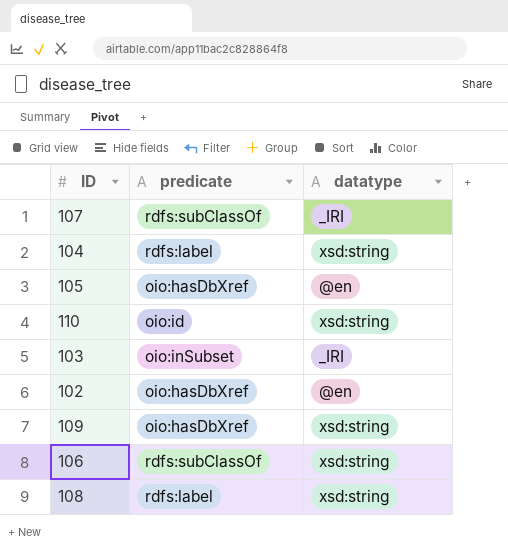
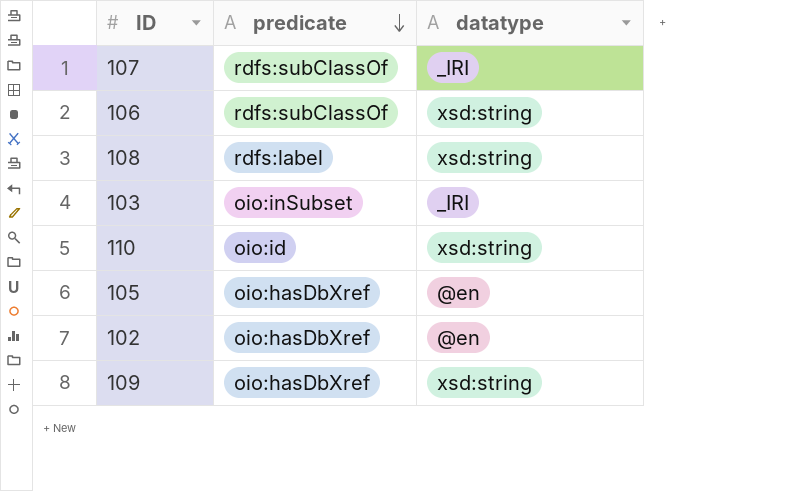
row order: none -> predicate descending
row 104: rdfs:label | xsd:string -> none

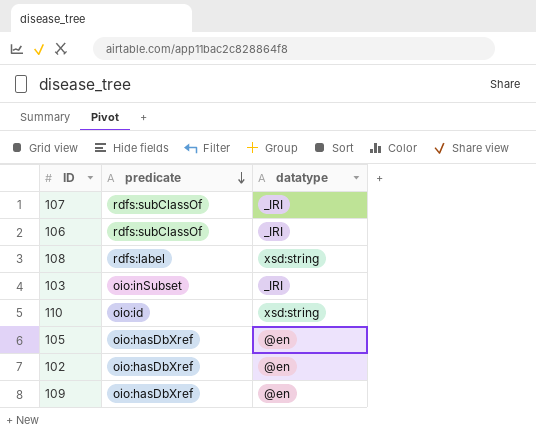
106 | datatype: xsd:string -> _IRI
109 | datatype: xsd:string -> @en

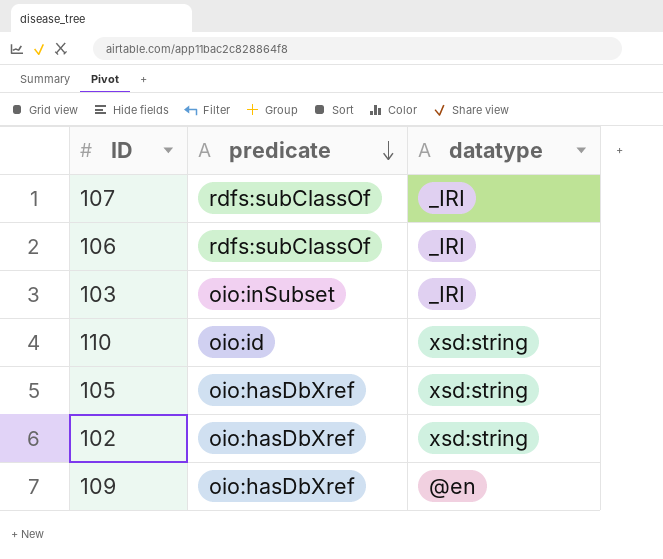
row 108: rdfs:label | xsd:string -> none
105 | datatype: @en -> xsd:string
102 | datatype: @en -> xsd:string

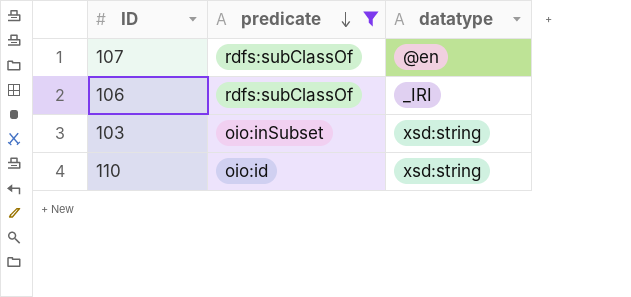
filter: none -> predicate != oio:hasDbXref
107 | datatype: _IRI -> @en
103 | datatype: _IRI -> xsd:string

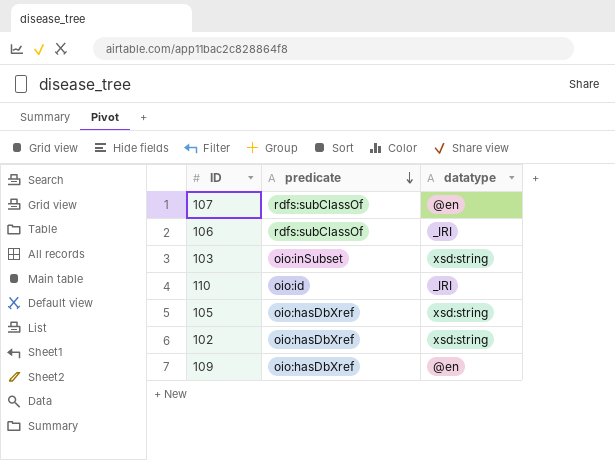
filter: predicate != oio:hasDbXref -> none
110 | datatype: xsd:string -> _IRI

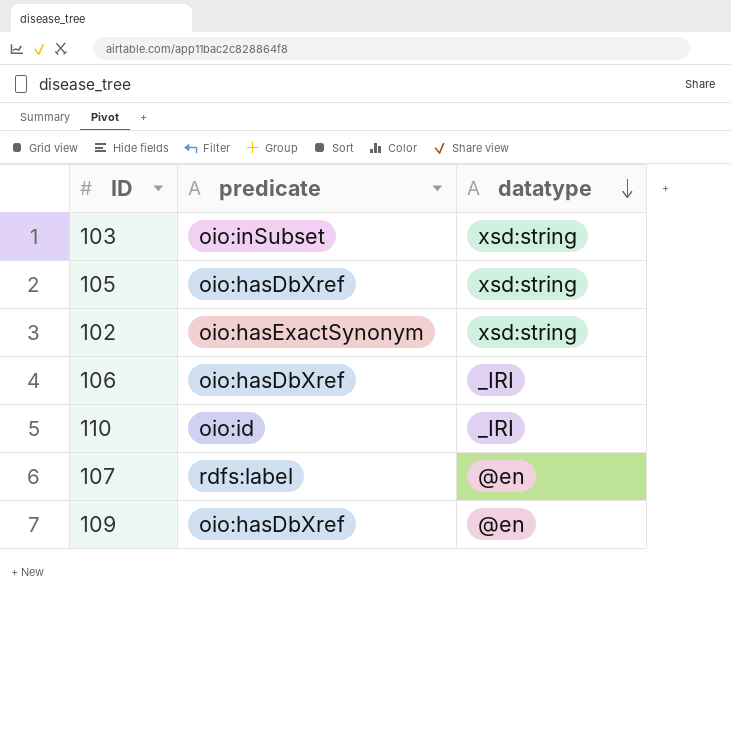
row order: predicate descending -> datatype descending
102 | predicate: oio:hasDbXref -> oio:hasExactSynonym
106 | predicate: rdfs:subClassOf -> oio:hasDbXref
107 | predicate: rdfs:subClassOf -> rdfs:label

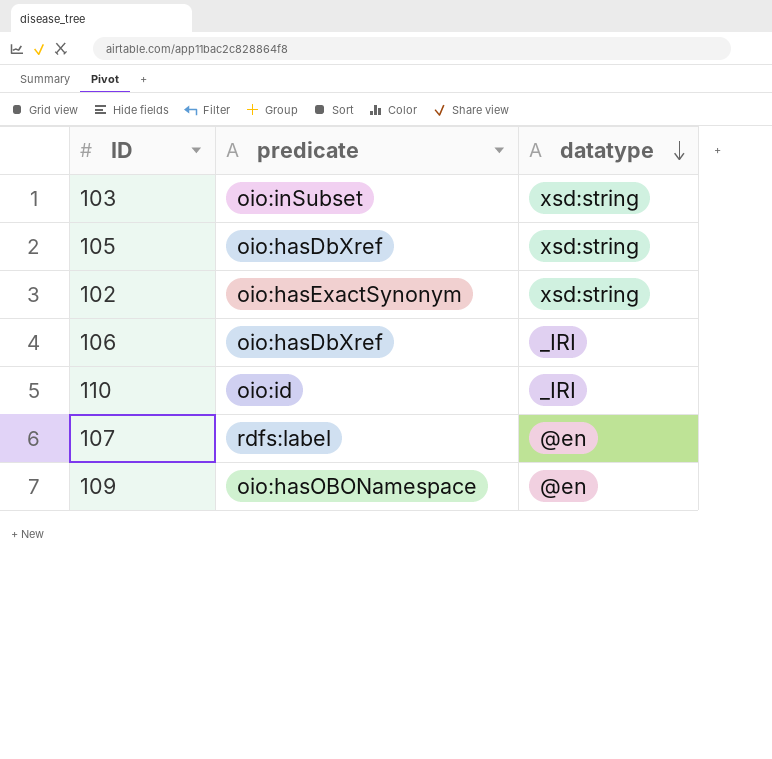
109 | predicate: oio:hasDbXref -> oio:hasOBONamespace

